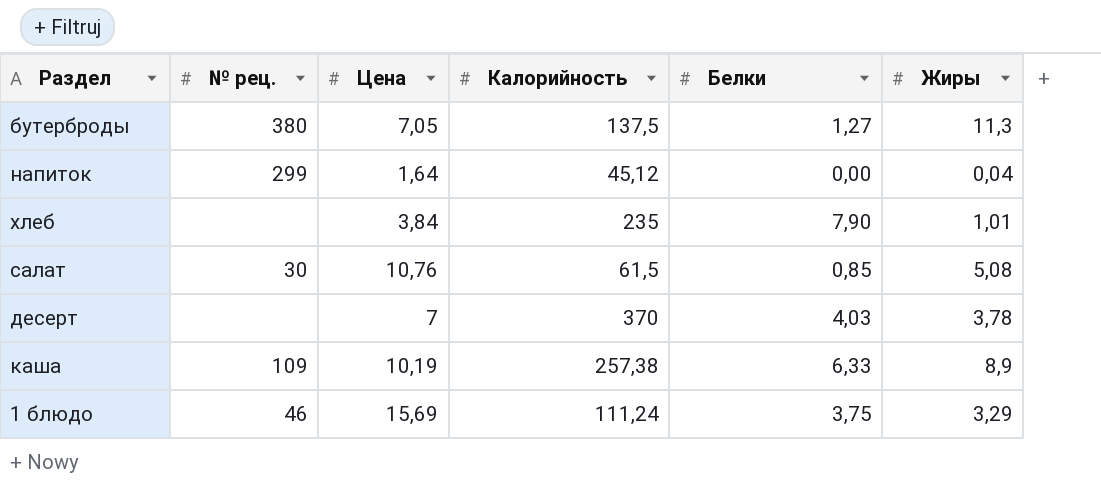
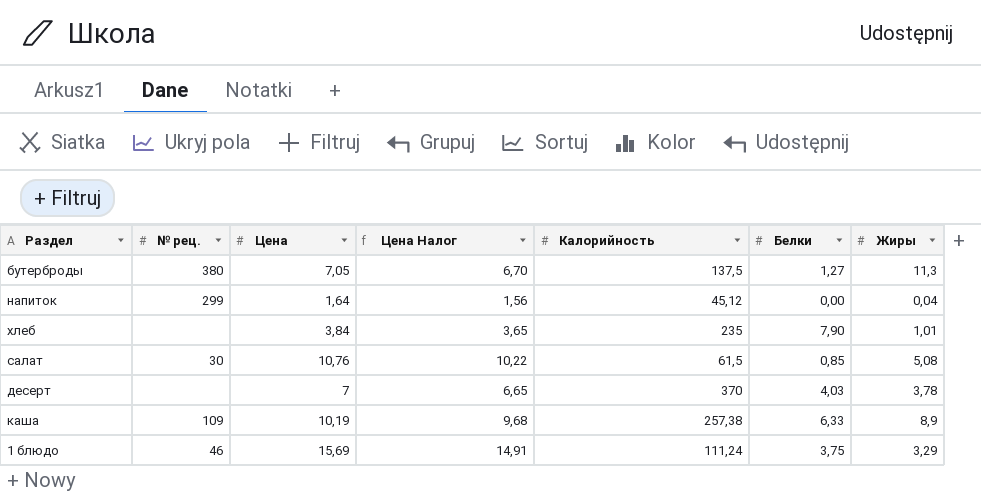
column Цена Налог | formula: none -> [Цена] * 0,95

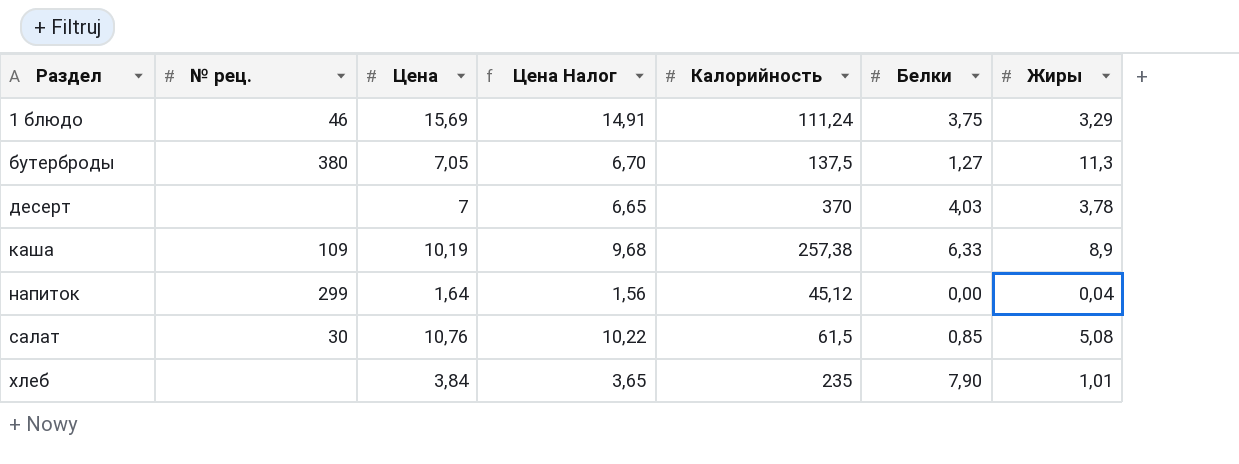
row order: none -> Раздел ascending

